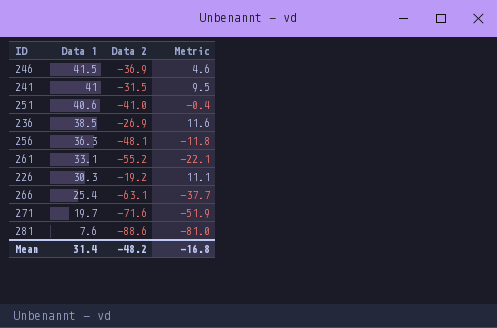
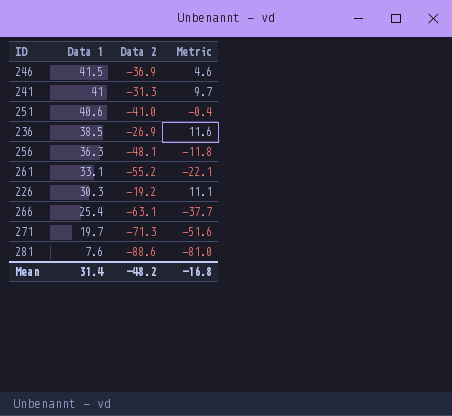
241 | Data 2: -31.5 -> -31.3
241 | Metric: 9.5 -> 9.7
271 | Data 2: -71.6 -> -71.3
271 | Metric: -51.9 -> -51.6

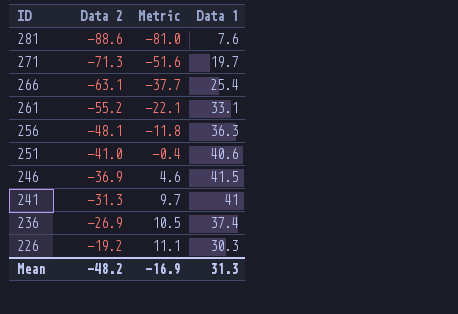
row order: Data 1 descending -> ID descending
column Data 1 | position: 2 -> 4
236 | Metric: 11.6 -> 10.5
236 | Data 1: 38.5 -> 37.4
Mean | Metric: -16.8 -> -16.9
Mean | Data 1: 31.4 -> 31.3

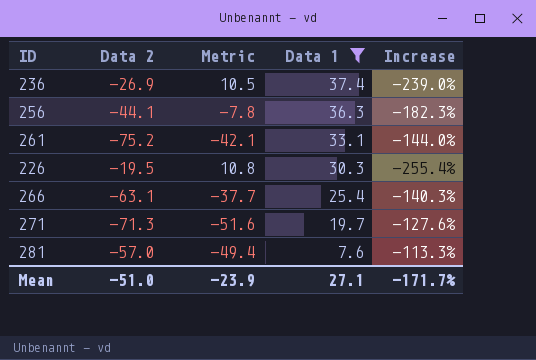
filter: none -> Data 1 <= 37.4
row order: ID descending -> Data 1 descending
column Increase | formula: none -> ([Data 1] - [Data 2]) / [Data 2]
256 | Data 2: -48.1 -> -44.1
256 | Metric: -11.8 -> -7.8
261 | Data 2: -55.2 -> -75.2
261 | Metric: -22.1 -> -42.1
226 | Data 2: -19.2 -> -19.5
226 | Metric: 11.1 -> 10.8
281 | Data 2: -88.6 -> -57.0
281 | Metric: -81.0 -> -49.4
Mean | Data 2: -48.2 -> -51.0
Mean | Metric: -16.9 -> -23.9
Mean | Data 1: 31.3 -> 27.1

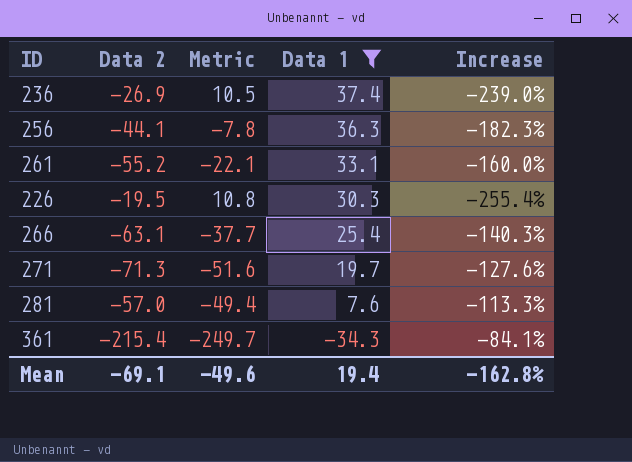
261 | Data 2: -75.2 -> -55.2
261 | Metric: -42.1 -> -22.1
261 | Increase: -144.0% -> -160.0%
row 361: none -> -215.4 | -249.7 | -34.3 | -84.1%
Mean | Data 2: -51.0 -> -69.1
Mean | Metric: -23.9 -> -49.6
Mean | Data 1: 27.1 -> 19.4
Mean | Increase: -171.7% -> -162.8%

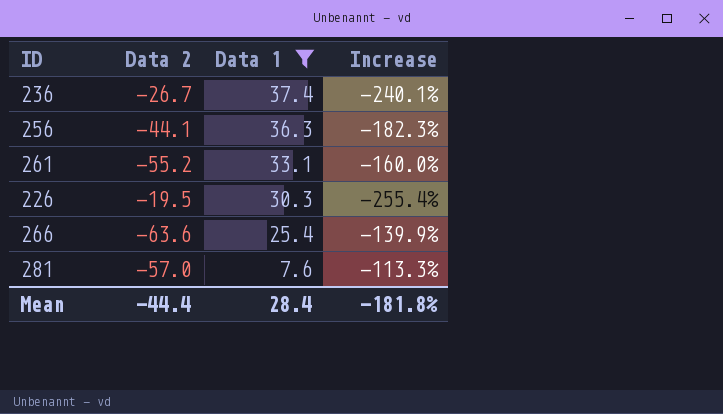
column Metric | formula: [Data 2] + [Data 1] -> none
row 271: -71.3 | -51.6 | 19.7 | -127.6% -> none
row 361: -215.4 | -249.7 | -34.3 | -84.1% -> none
236 | Data 2: -26.9 -> -26.7
236 | Increase: -239.0% -> -240.1%
266 | Data 2: -63.1 -> -63.6
266 | Increase: -140.3% -> -139.9%
Mean | Data 2: -69.1 -> -44.4
Mean | Data 1: 19.4 -> 28.4
Mean | Increase: -162.8% -> -181.8%

